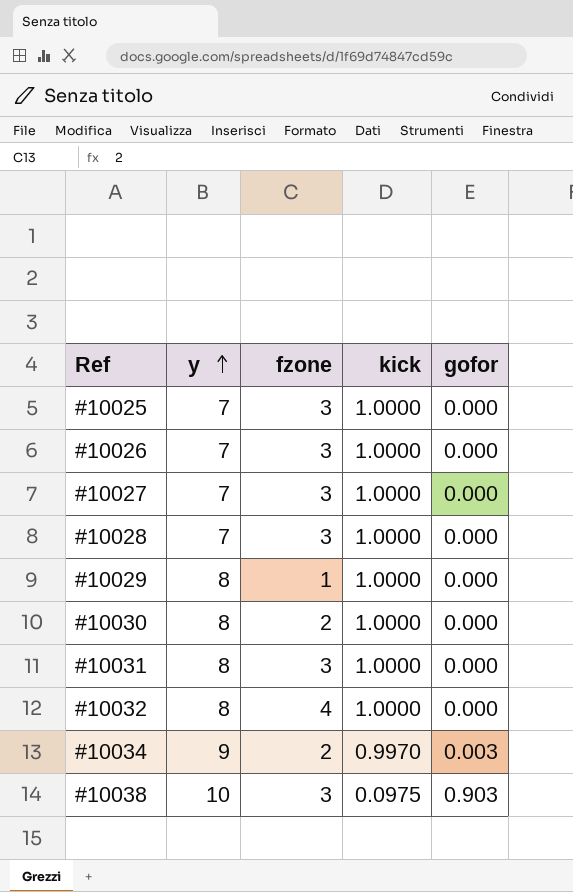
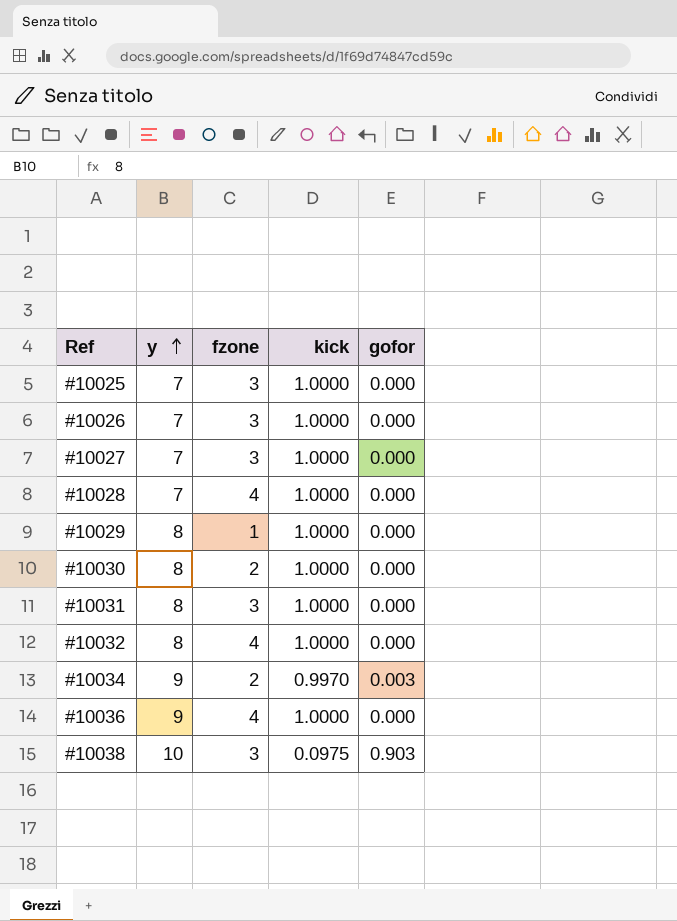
#10028 | fzone: 3 -> 4
row #10036: none -> 9 | 4 | 1.0000 | 0.000

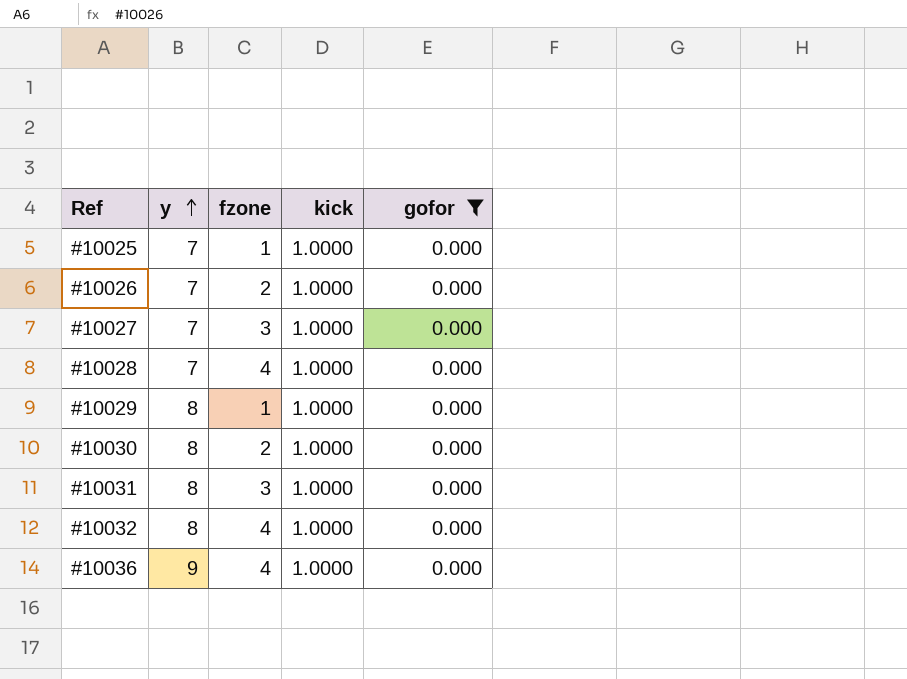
filter: none -> gofor = 0.000
#10025 | fzone: 3 -> 1
#10026 | fzone: 3 -> 2

